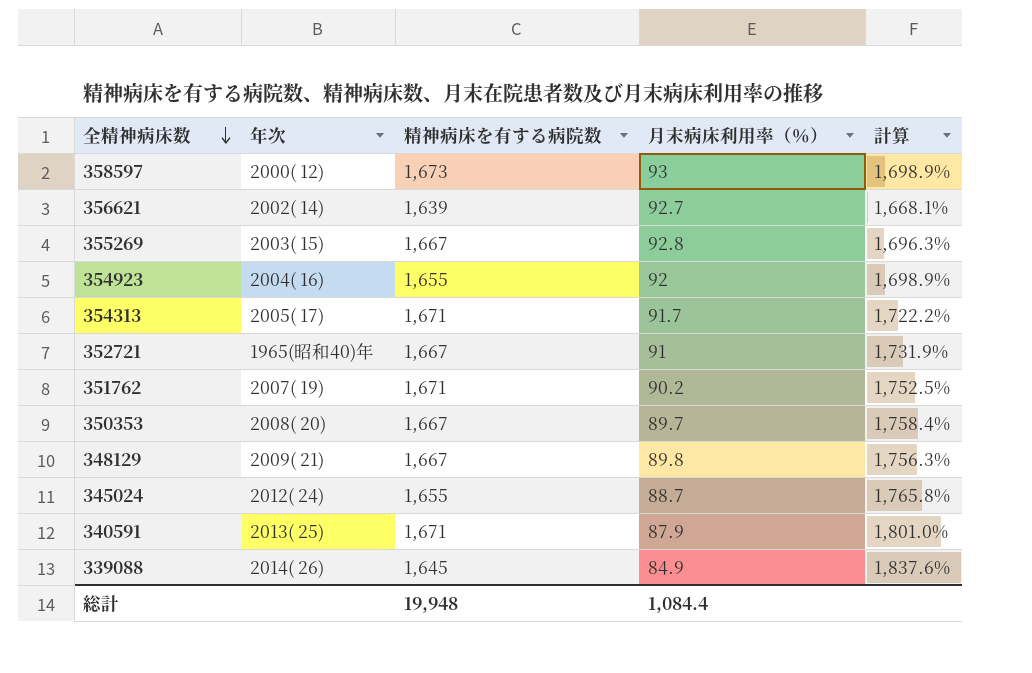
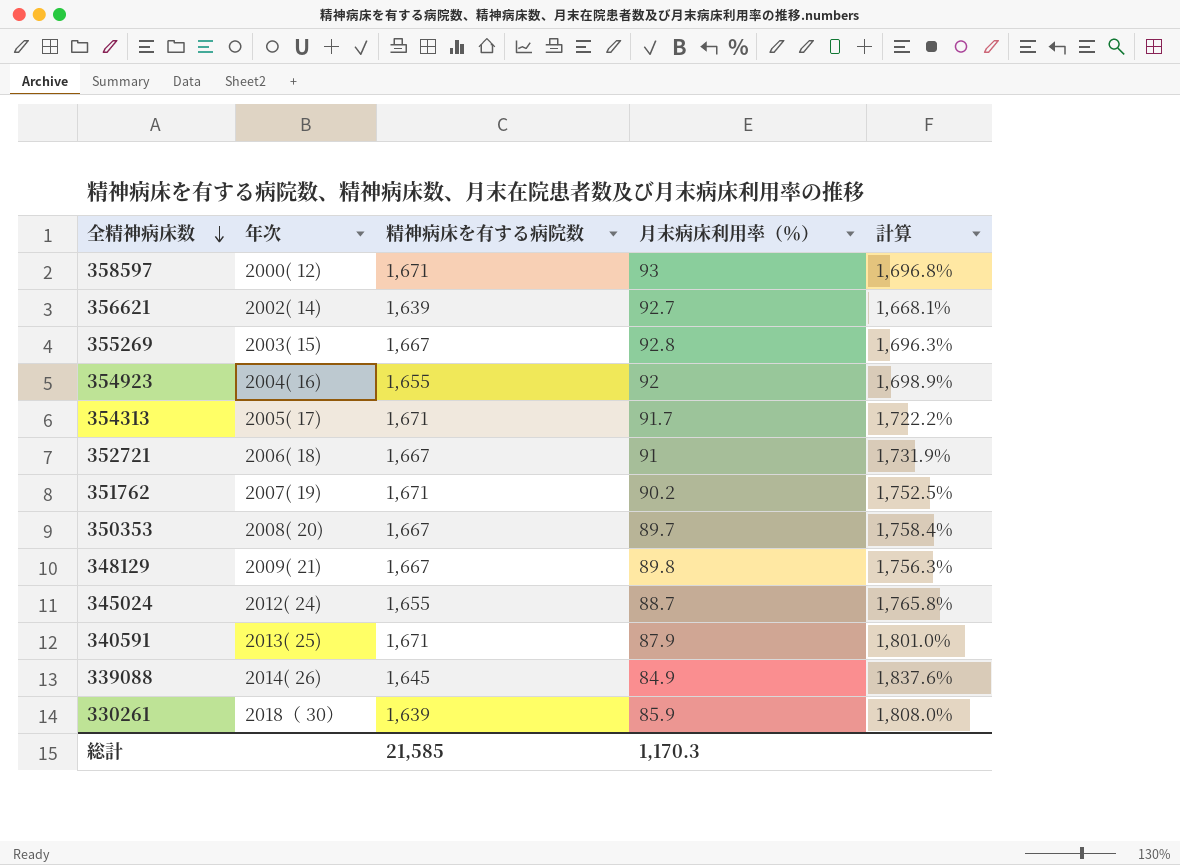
358597 | 精神病床を有する病院数: 1,673 -> 1,671
358597 | 計算: 1,698.9% -> 1,696.8%
352721 | 年次: 1965(昭和40)年 -> 2006( 18)
row 330261: none -> 2018（ 30） | 1,639 | 85.9 | 1,808.0%
総計 | 精神病床を有する病院数: 19,948 -> 21,585
総計 | 月末病床利用率（％）: 1,084.4 -> 1,170.3

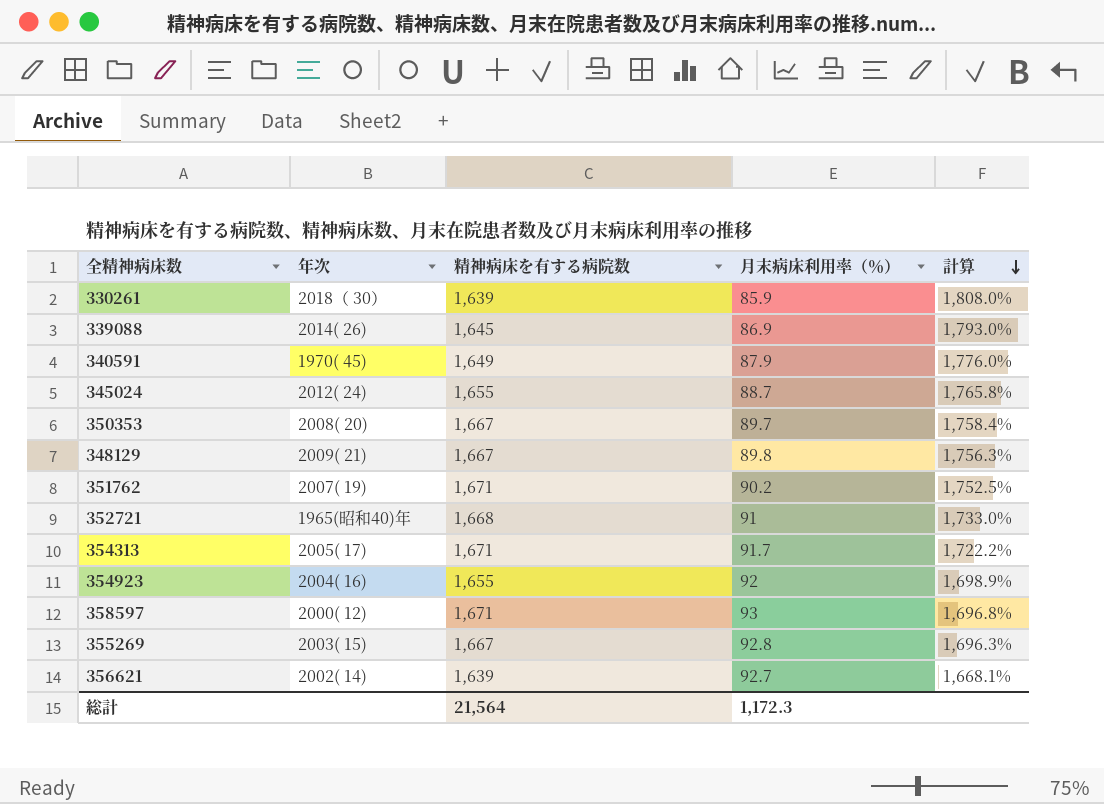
row order: 全精神病床数 descending -> 計算 descending
339088 | 月末病床利用率（％）: 84.9 -> 86.9
339088 | 計算: 1,837.6% -> 1,793.0%
340591 | 年次: 2013( 25) -> 1970( 45)
340591 | 精神病床を有する病院数: 1,671 -> 1,649
340591 | 計算: 1,801.0% -> 1,776.0%
352721 | 年次: 2006( 18) -> 1965(昭和40)年
352721 | 精神病床を有する病院数: 1,667 -> 1,668
352721 | 計算: 1,731.9% -> 1,733.0%
総計 | 精神病床を有する病院数: 21,585 -> 21,564
総計 | 月末病床利用率（％）: 1,170.3 -> 1,172.3

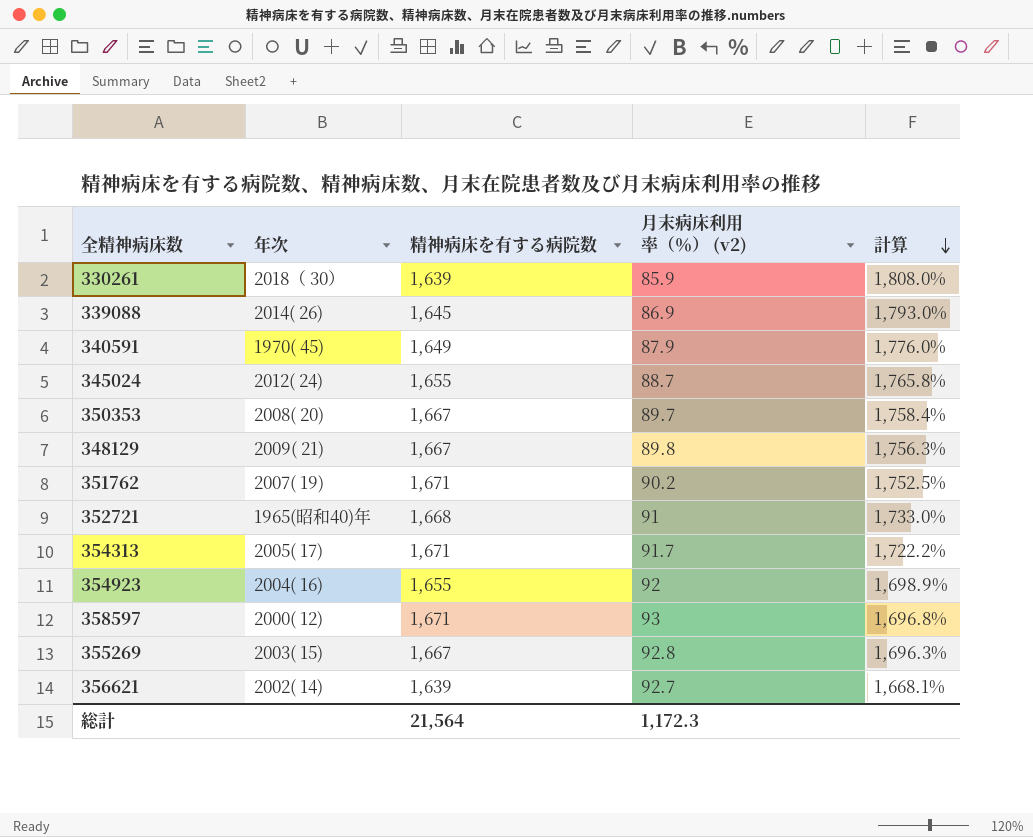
column name: 月末病床利用率（％） -> 月末病床利用率（％） (v2)

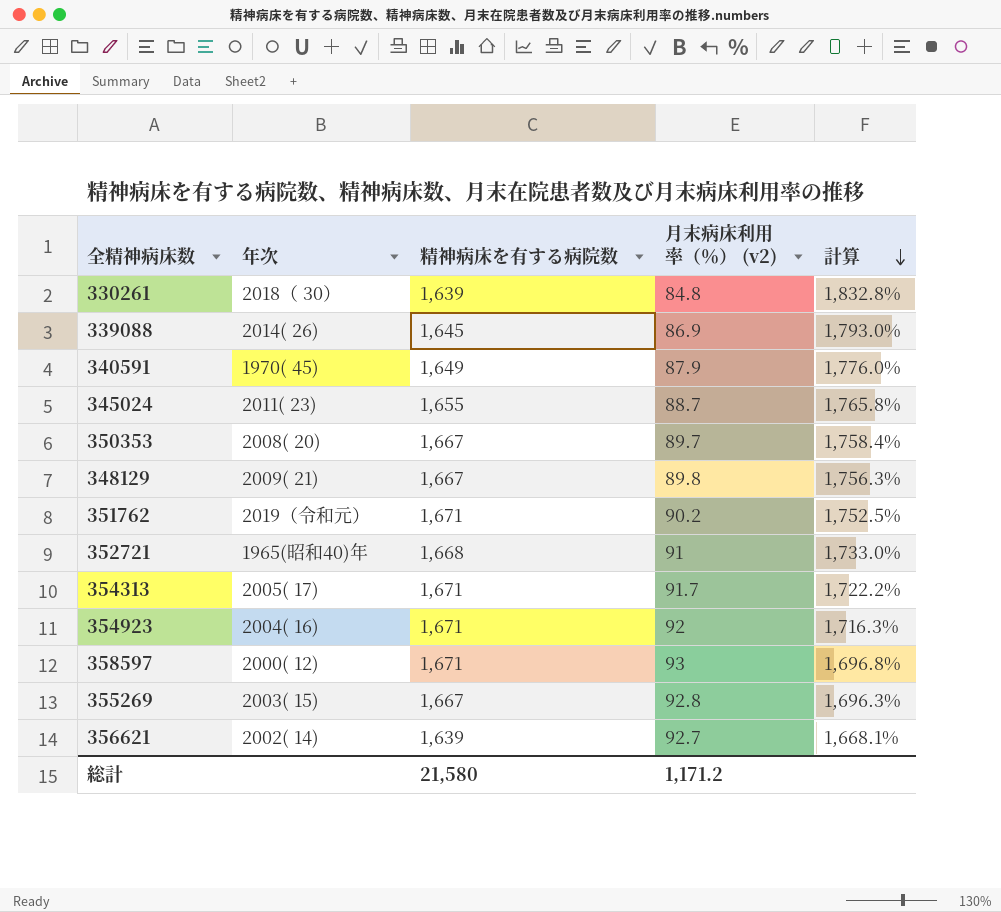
330261 | 月末病床利用率（％） (v2): 85.9 -> 84.8
330261 | 計算: 1,808.0% -> 1,832.8%
345024 | 年次: 2012( 24) -> 2011( 23)
351762 | 年次: 2007( 19) -> 2019（令和元）
354923 | 精神病床を有する病院数: 1,655 -> 1,671
354923 | 計算: 1,698.9% -> 1,716.3%
総計 | 精神病床を有する病院数: 21,564 -> 21,580
総計 | 月末病床利用率（％） (v2): 1,172.3 -> 1,171.2

